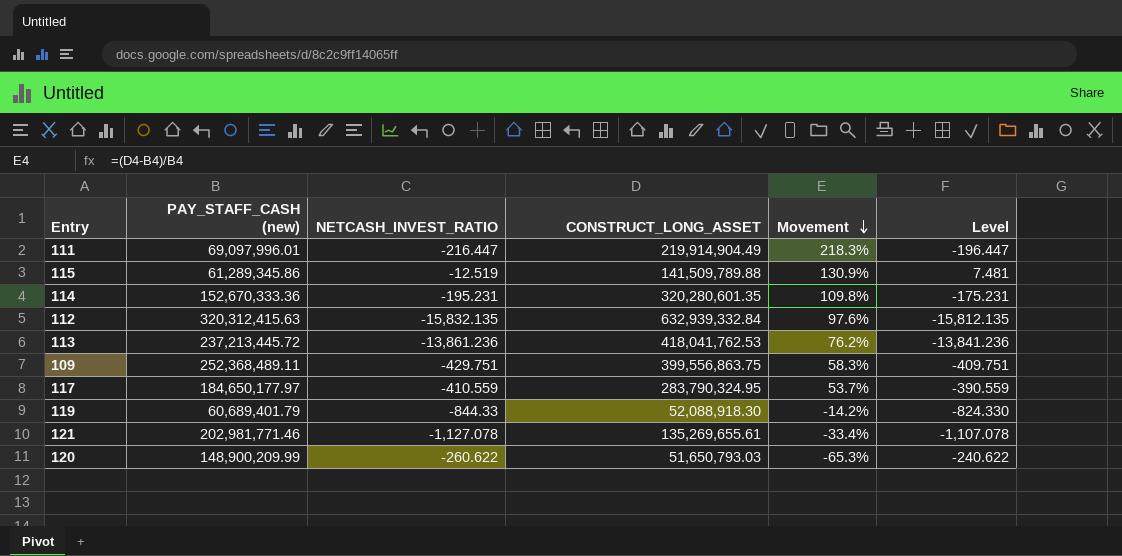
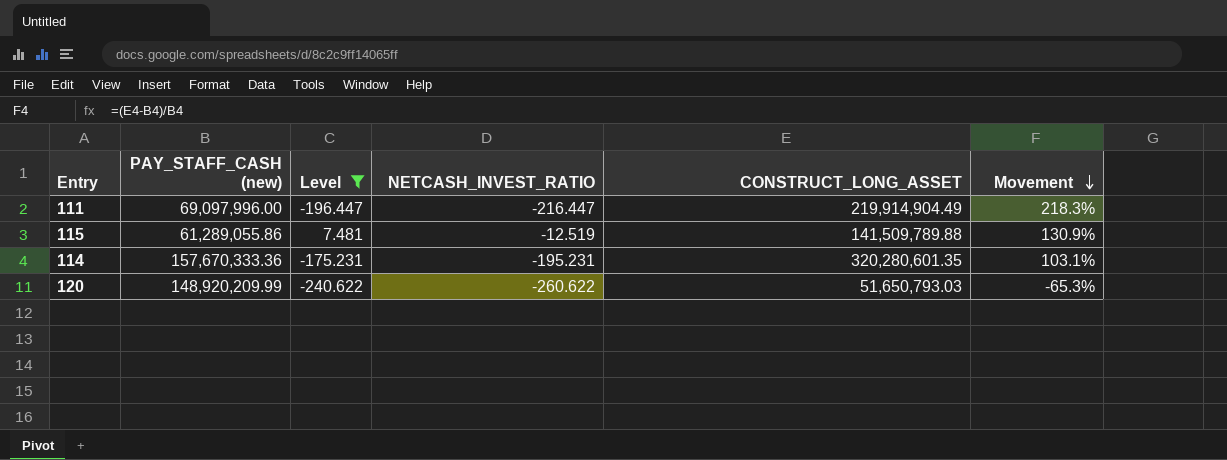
filter: none -> Level >= -240.622
column Level | position: 6 -> 3
111 | PAY_STAFF_CASH (new): 69,097,996.01 -> 69,097,996.00
115 | PAY_STAFF_CASH (new): 61,289,345.86 -> 61,289,055.86
114 | PAY_STAFF_CASH (new): 152,670,333.36 -> 157,670,333.36
114 | Movement: 109.8% -> 103.1%
120 | PAY_STAFF_CASH (new): 148,900,209.99 -> 148,920,209.99

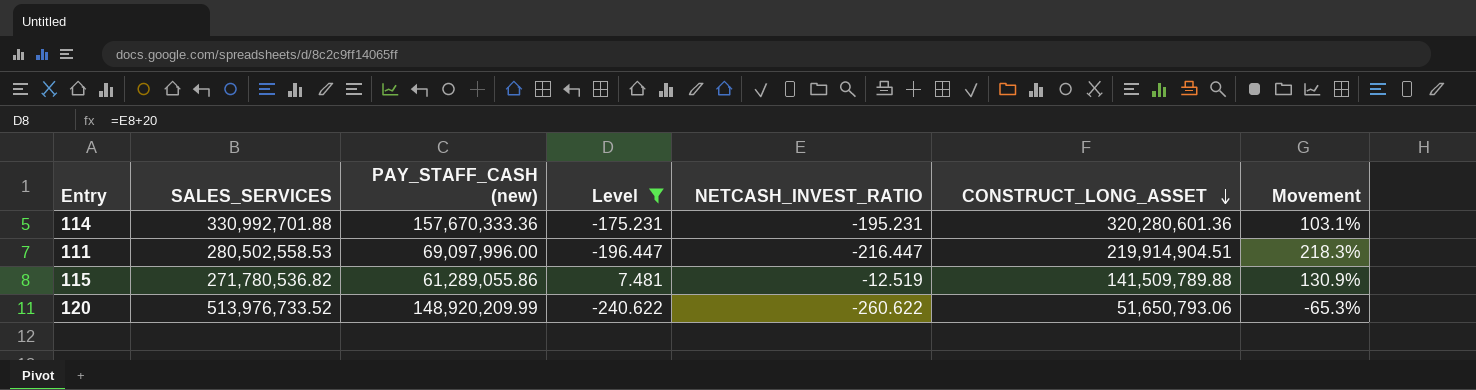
row order: Movement descending -> CONSTRUCT_LONG_ASSET descending
column SALES_SERVICES | position: none -> 2
114 | CONSTRUCT_LONG_ASSET: 320,280,601.35 -> 320,280,601.36
111 | CONSTRUCT_LONG_ASSET: 219,914,904.49 -> 219,914,904.51
120 | CONSTRUCT_LONG_ASSET: 51,650,793.03 -> 51,650,793.06

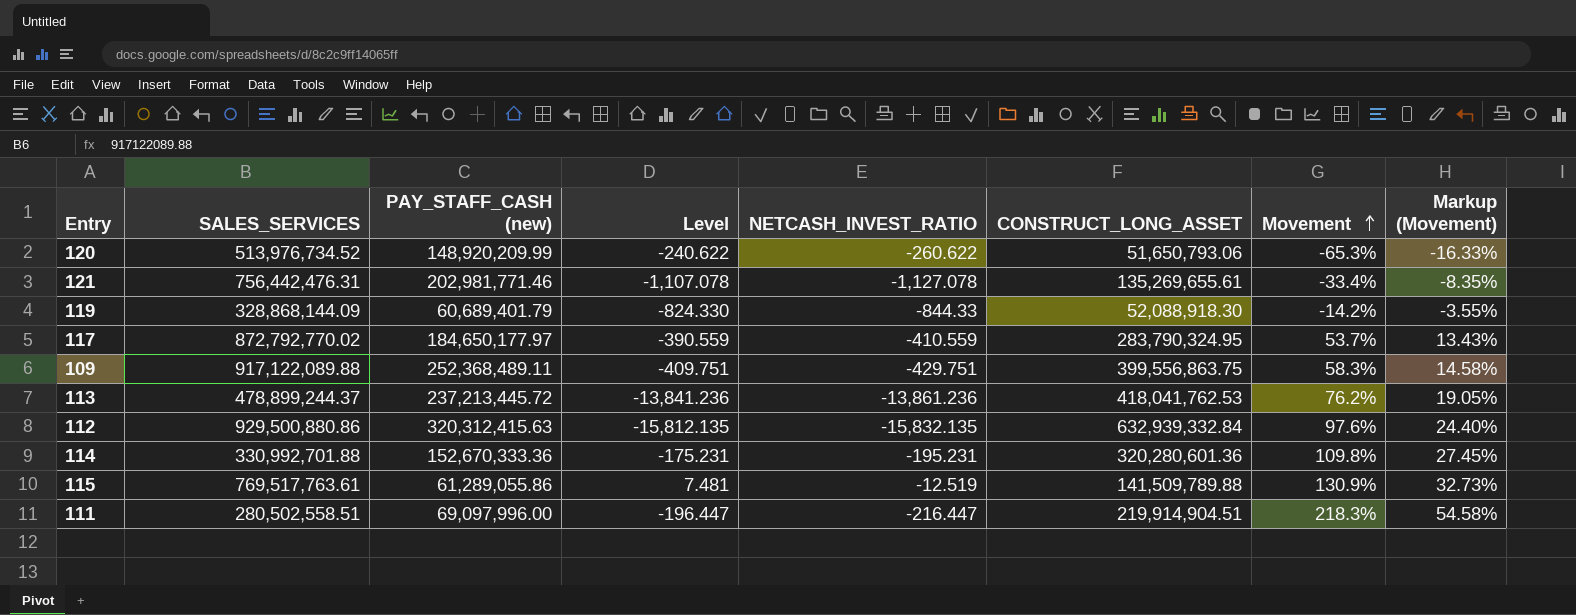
filter: Level >= -240.622 -> none
row order: CONSTRUCT_LONG_ASSET descending -> Movement ascending
column Markup (Movement) | formula: none -> [Movement] * 0.25
120 | SALES_SERVICES: 513,976,733.52 -> 513,976,734.52
114 | PAY_STAFF_CASH (new): 157,670,333.36 -> 152,670,333.36
114 | Movement: 103.1% -> 109.8%
115 | SALES_SERVICES: 271,780,536.82 -> 769,517,763.61
111 | SALES_SERVICES: 280,502,558.53 -> 280,502,558.51

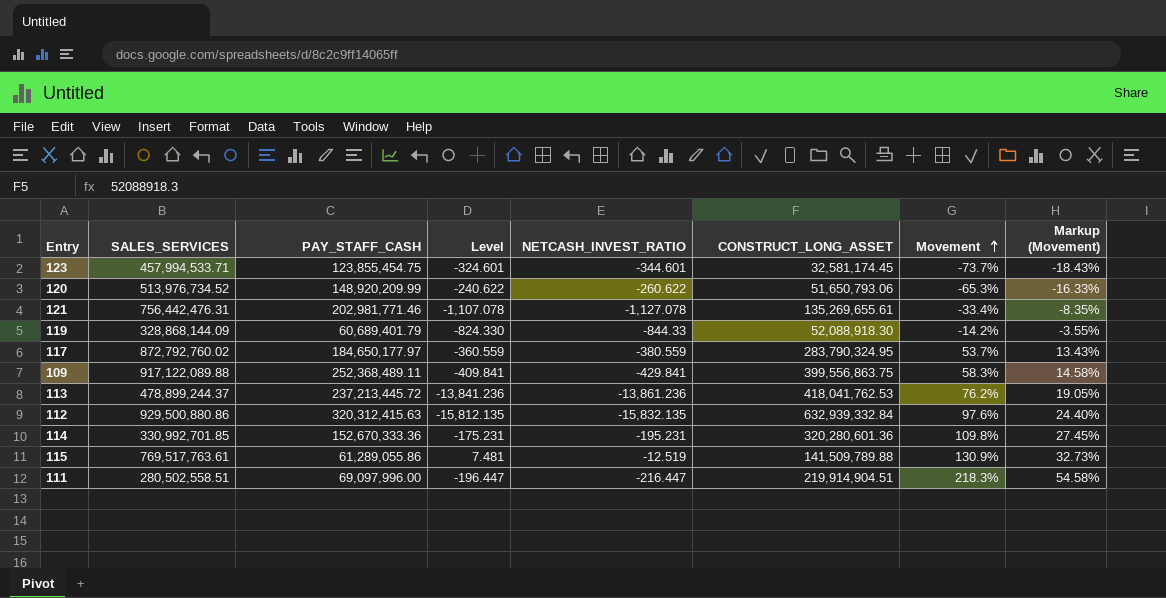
column name: PAY_STAFF_CASH (new) -> PAY_STAFF_CASH
row 123: none -> 457,994,533.71 | 123,855,454.75 | -324.601 | -344.601 | 32,581,174.45 | -73.7% | -18.43%
117 | SALES_SERVICES: 872,792,770.02 -> 872,792,760.02
117 | Level: -390.559 -> -360.559
117 | NETCASH_INVEST_RATIO: -410.559 -> -380.559
109 | Level: -409.751 -> -409.841
109 | NETCASH_INVEST_RATIO: -429.751 -> -429.841
114 | SALES_SERVICES: 330,992,701.88 -> 330,992,701.85

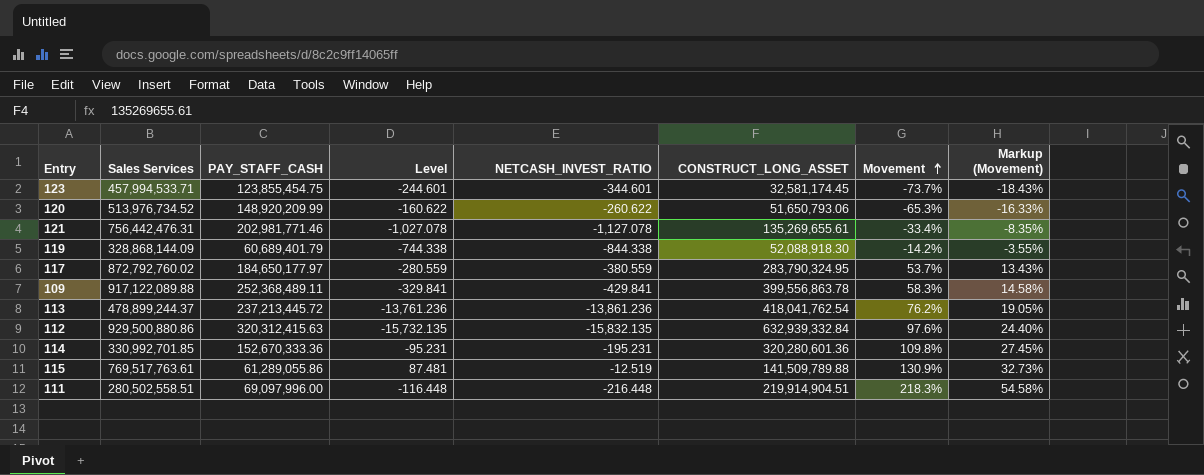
column name: SALES_SERVICES -> Sales Services
column Level | formula: [NETCASH_INVEST_RATIO] + 20 -> [NETCASH_INVEST_RATIO] + 100
119 | NETCASH_INVEST_RATIO: -844.33 -> -844.338
109 | CONSTRUCT_LONG_ASSET: 399,556,863.75 -> 399,556,863.78
113 | CONSTRUCT_LONG_ASSET: 418,041,762.53 -> 418,041,762.54
111 | NETCASH_INVEST_RATIO: -216.447 -> -216.448

